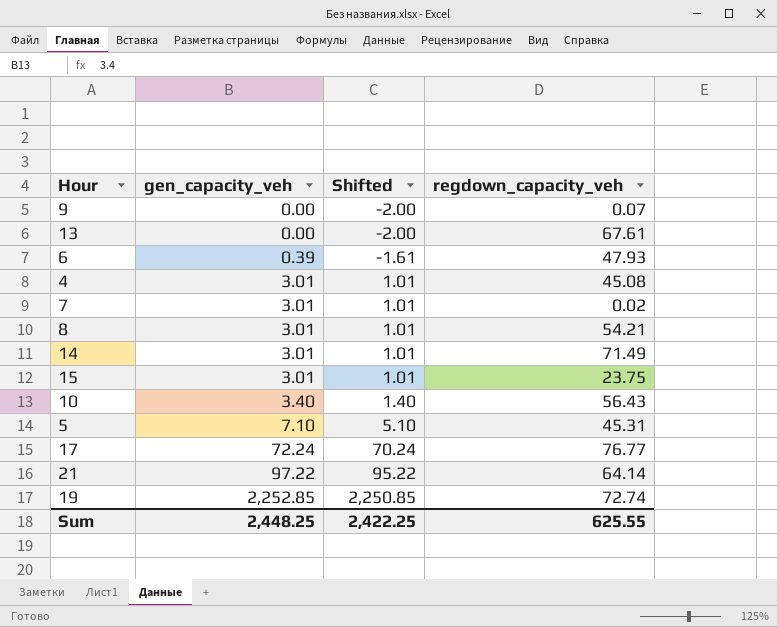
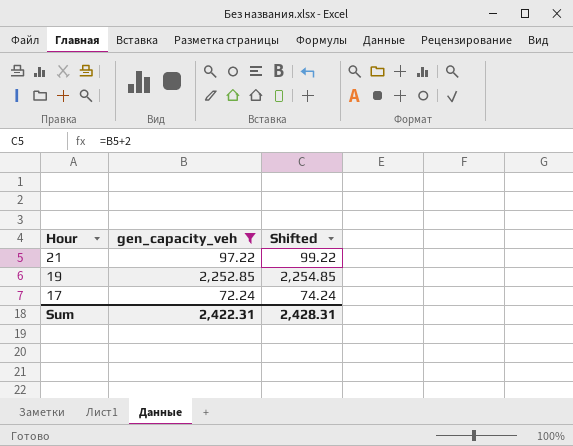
filter: none -> gen_capacity_veh >= 72.24
row order: gen_capacity_veh ascending -> Hour descending
column regdown_capacity_veh | position: 4 -> none
column Shifted | formula: [gen_capacity_veh] - 2 -> [gen_capacity_veh] + 2
Sum | gen_capacity_veh: 2,448.25 -> 2,422.31
Sum | Shifted: 2,422.25 -> 2,428.31

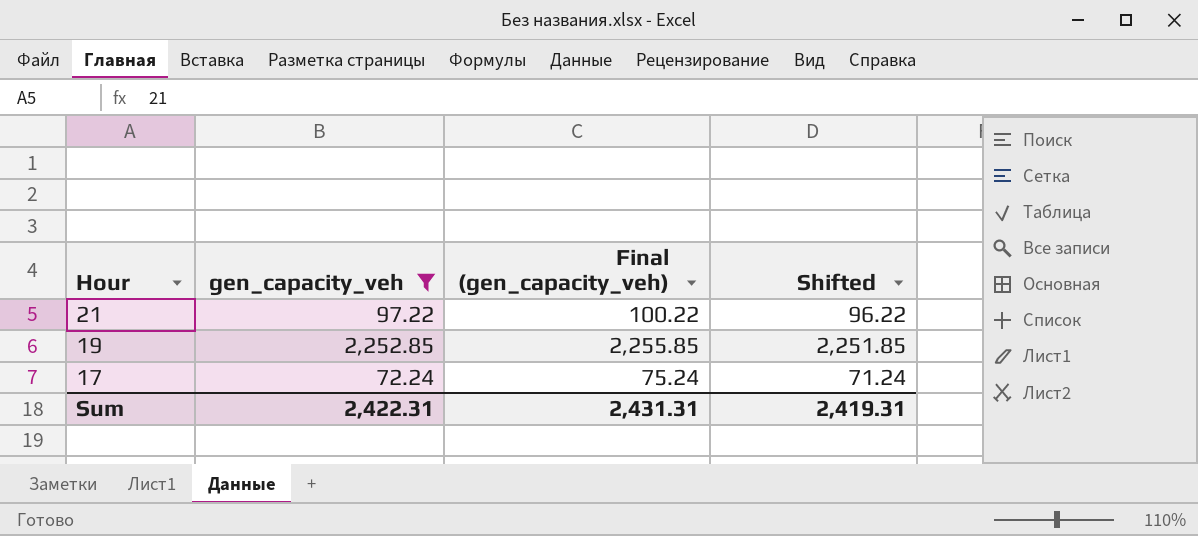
column Final (gen_capacity_veh) | formula: none -> [gen_capacity_veh] + 3
column Shifted | formula: [gen_capacity_veh] + 2 -> [gen_capacity_veh] - 1
Sum | Shifted: 2,428.31 -> 2,419.31

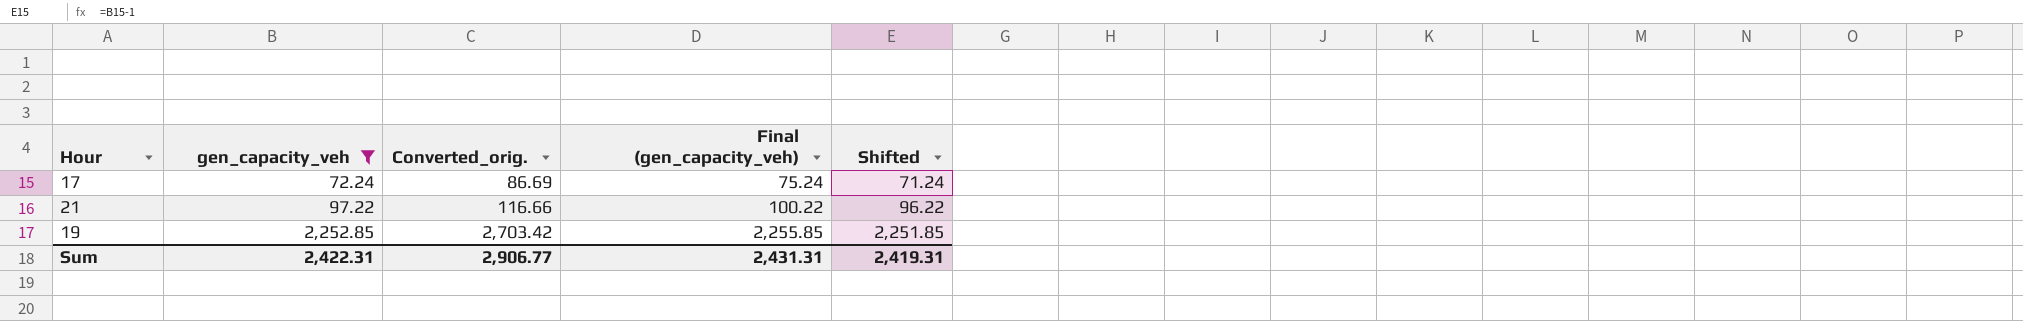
row order: Hour descending -> gen_capacity_veh ascending
column Converted_orig. | formula: none -> [gen_capacity_veh] * 1.2

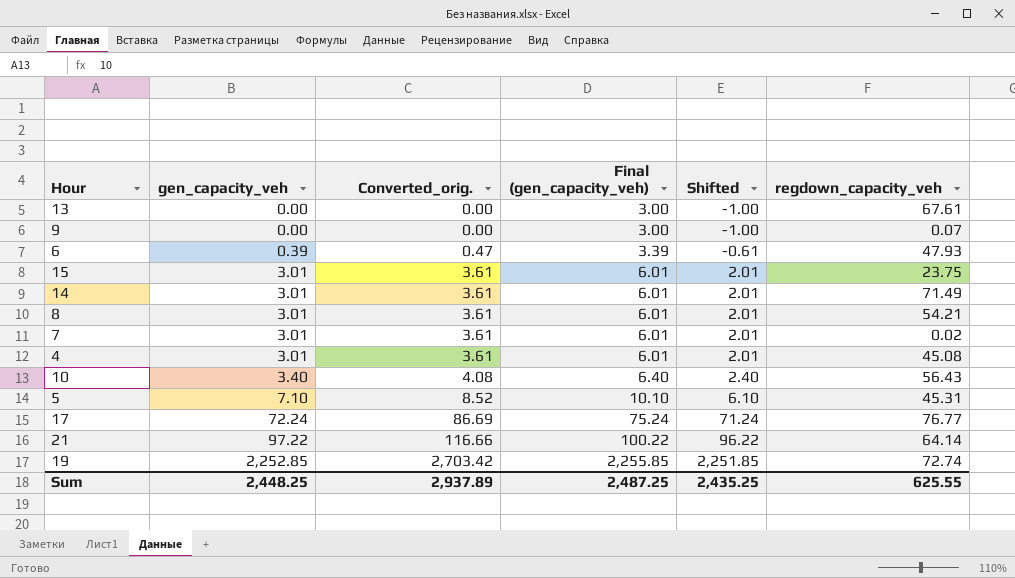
filter: gen_capacity_veh >= 72.24 -> none
column regdown_capacity_veh | position: none -> 6
Sum | gen_capacity_veh: 2,422.31 -> 2,448.25
Sum | Converted_orig.: 2,906.77 -> 2,937.89
Sum | Final (gen_capacity_veh): 2,431.31 -> 2,487.25
Sum | Shifted: 2,419.31 -> 2,435.25

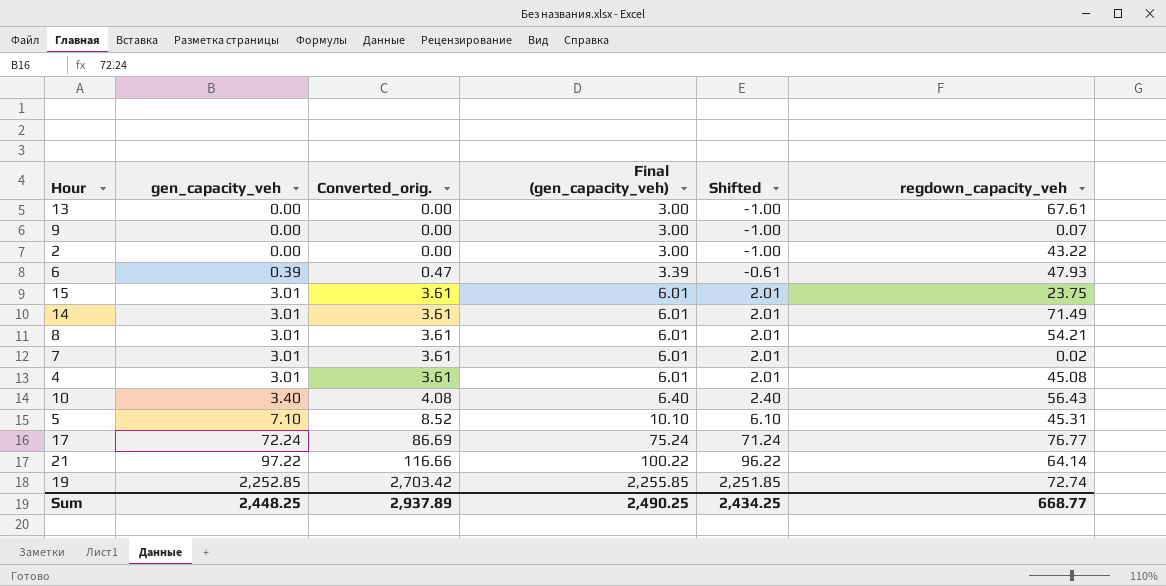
row 2: none -> 0.00 | 0.00 | 3.00 | -1.00 | 43.22
Sum | Final (gen_capacity_veh): 2,487.25 -> 2,490.25
Sum | Shifted: 2,435.25 -> 2,434.25
Sum | regdown_capacity_veh: 625.55 -> 668.77

